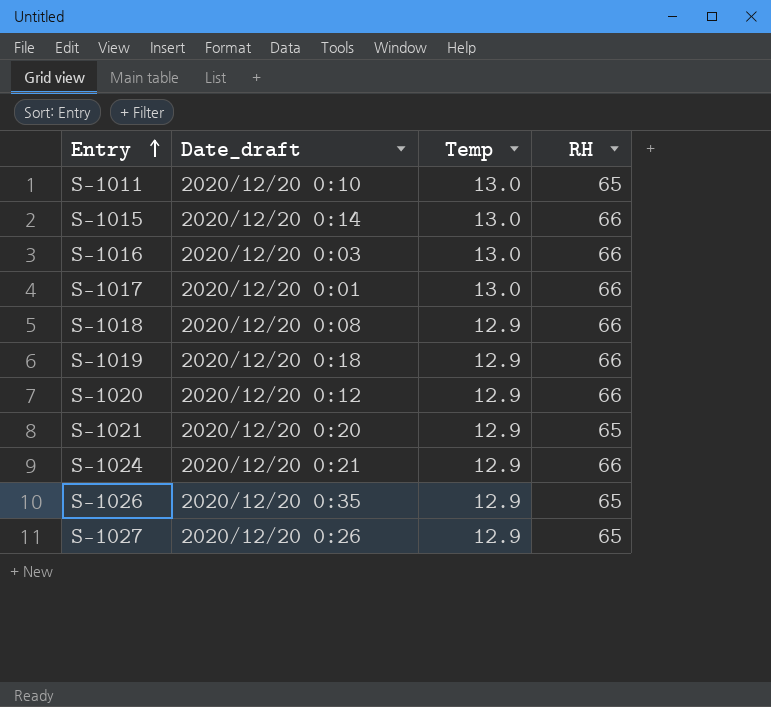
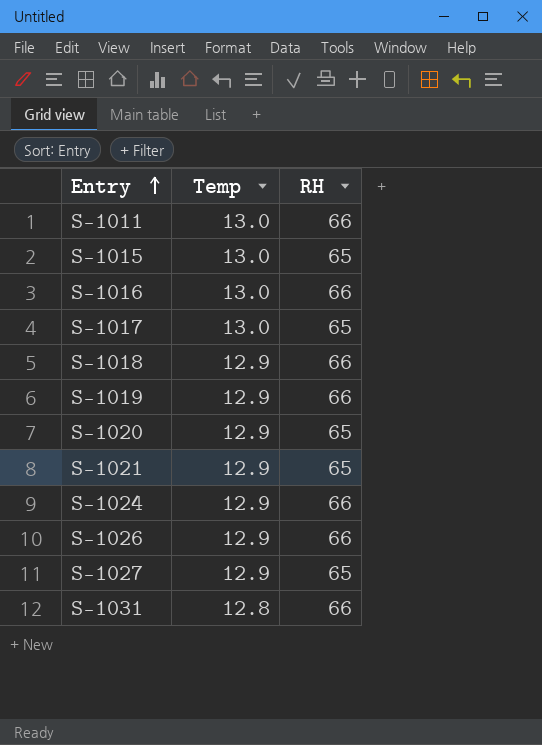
column Date_draft | position: 2 -> none
S-1011 | RH: 65 -> 66
S-1015 | RH: 66 -> 65
S-1017 | RH: 66 -> 65
S-1020 | RH: 66 -> 65
S-1026 | RH: 65 -> 66
row S-1031: none -> 12.8 | 66

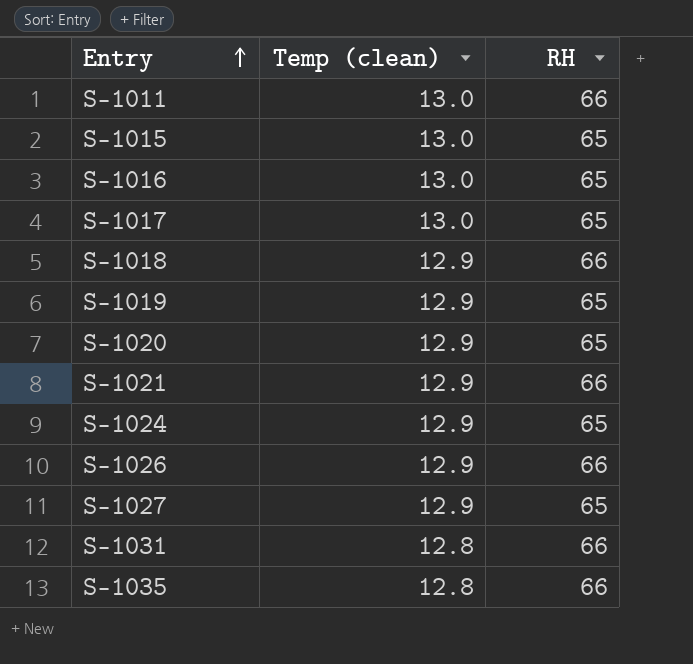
column name: Temp -> Temp (clean)
S-1016 | RH: 66 -> 65
S-1019 | RH: 66 -> 65
S-1021 | RH: 65 -> 66
S-1024 | RH: 66 -> 65
row S-1035: none -> 12.8 | 66

